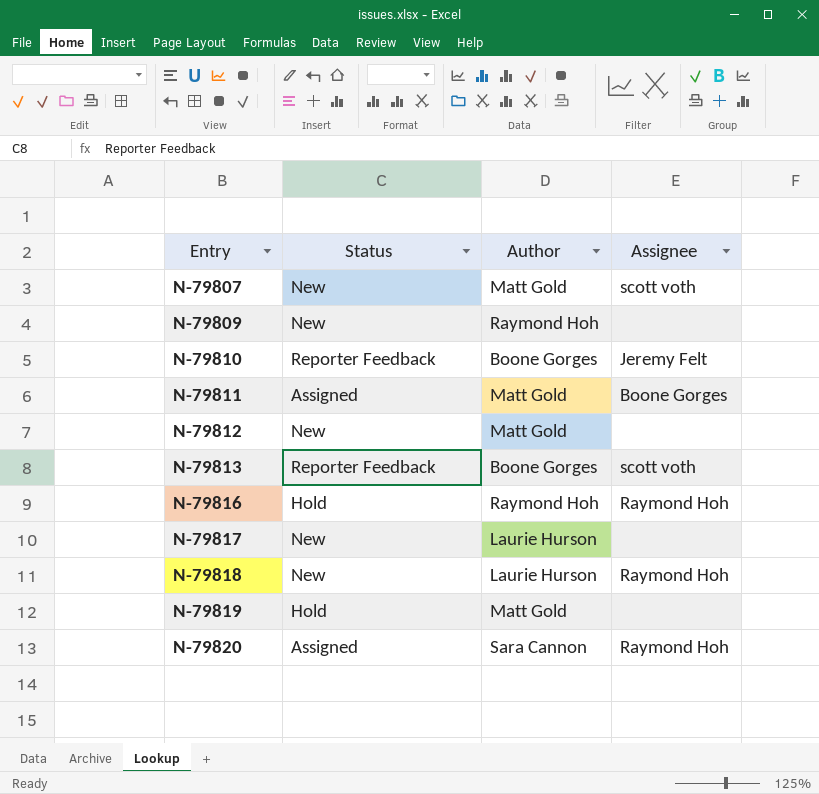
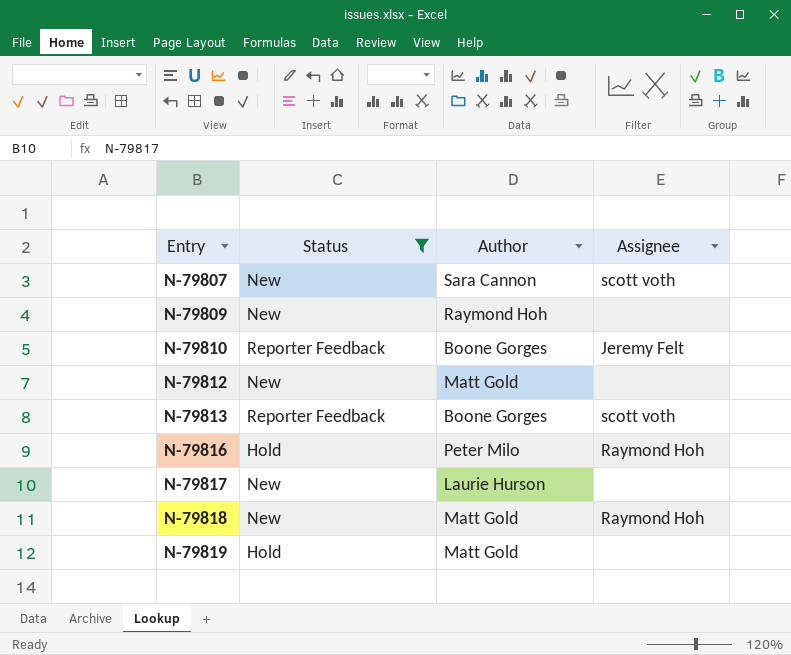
filter: none -> Status != Assigned
N-79807 | Author: Matt Gold -> Sara Cannon
N-79816 | Author: Raymond Hoh -> Peter Milo
N-79818 | Author: Laurie Hurson -> Matt Gold

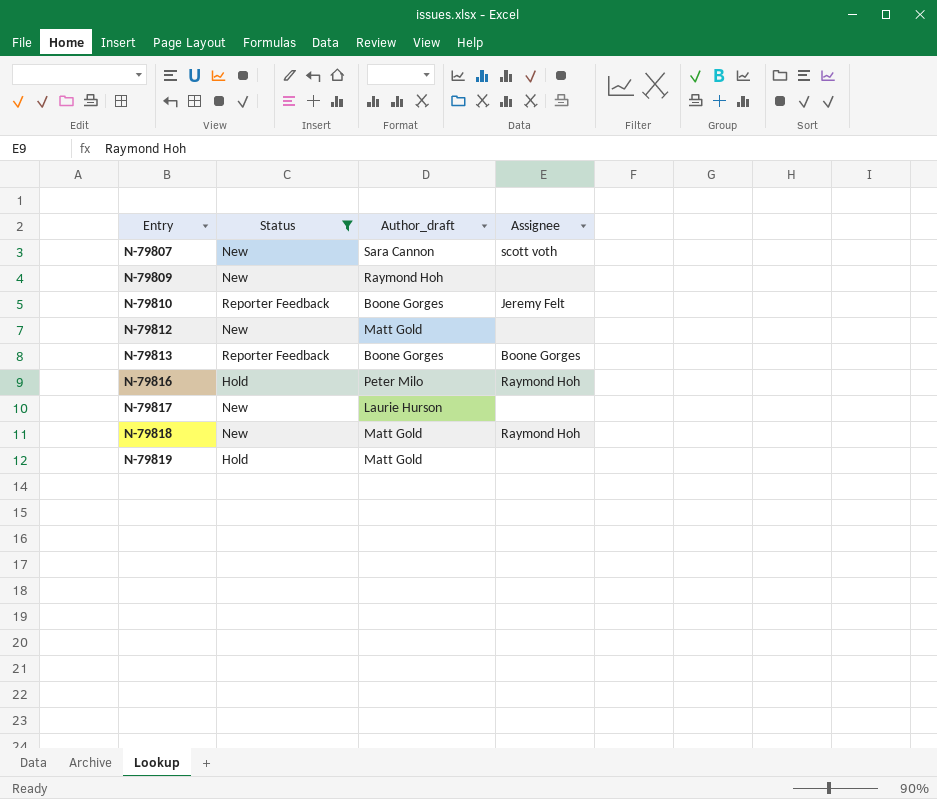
column name: Author -> Author_draft
N-79813 | Assignee: scott voth -> Boone Gorges

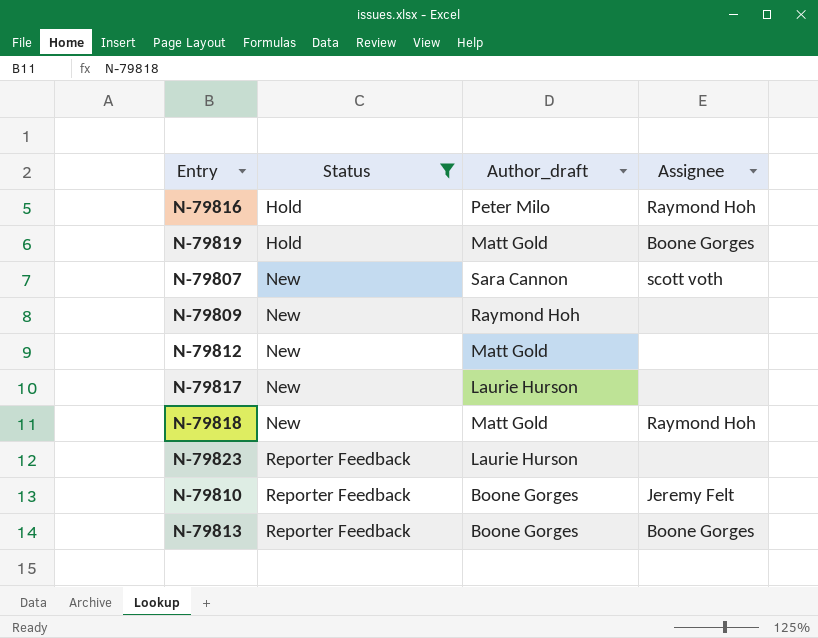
row order: Entry ascending -> Status ascending
N-79819 | Assignee: none -> Boone Gorges
row N-79823: none -> Reporter Feedback | Laurie Hurson | none

